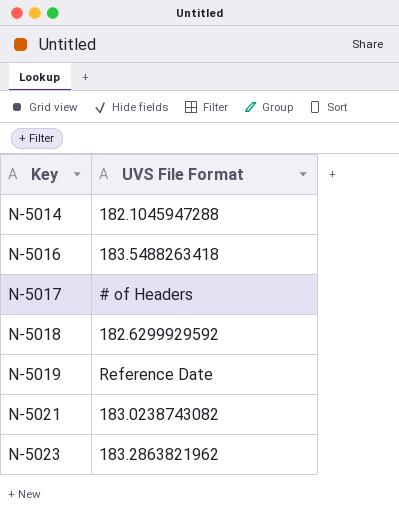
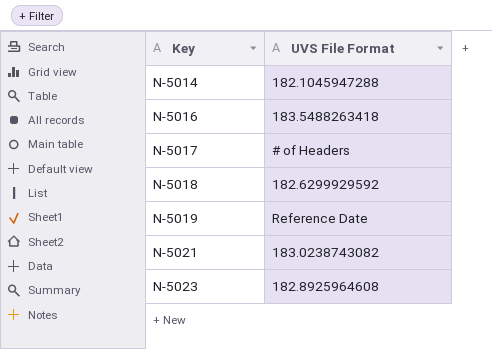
N-5023 | UVS File Format: 183.2863821962 -> 182.8925964608

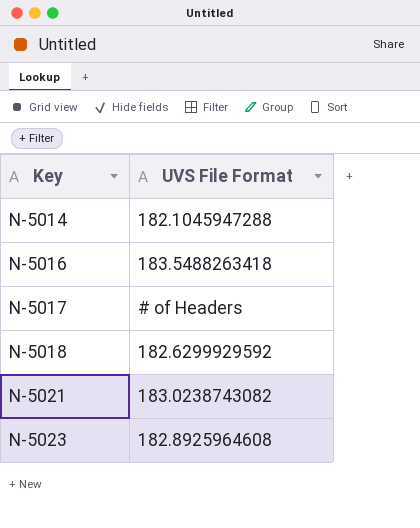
row N-5019: Reference Date -> none

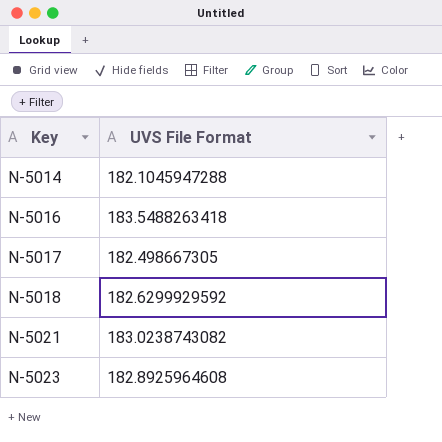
N-5017 | UVS File Format: # of Headers -> 182.498667305

